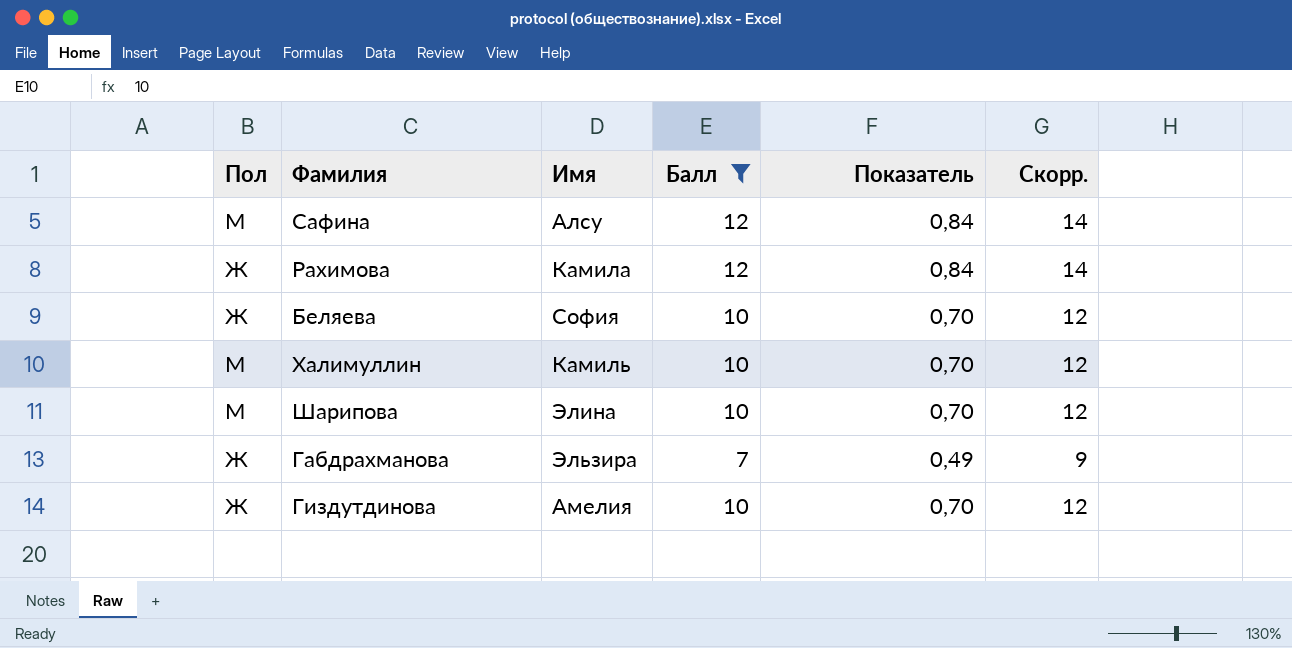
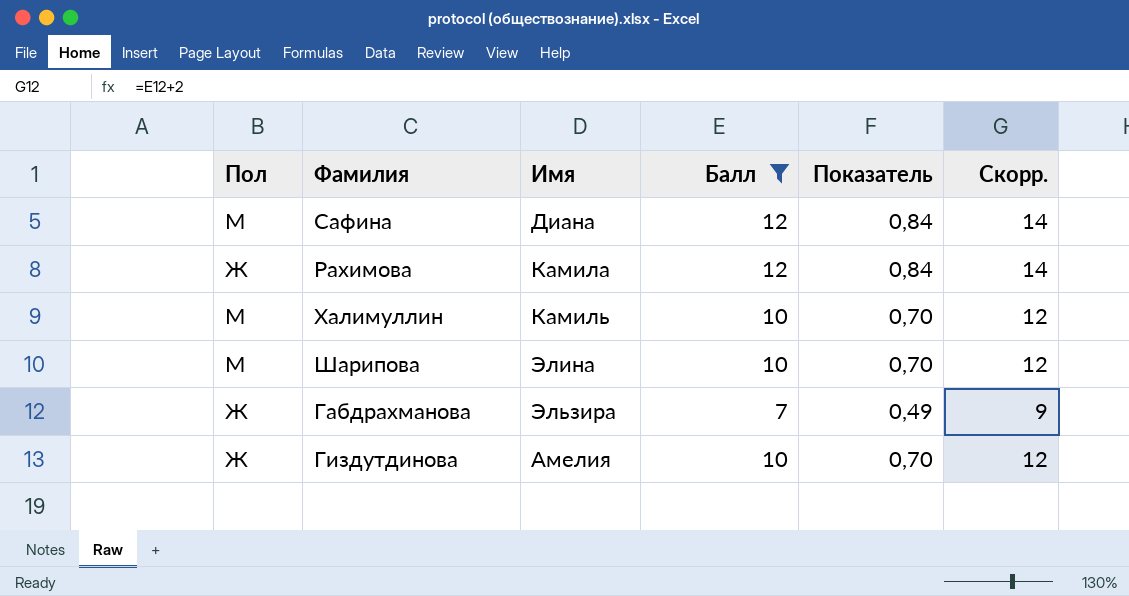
row Беляева: Ж | София | 10 | 0,70 | 12 -> none
Сафина | Имя: Алсу -> Диана

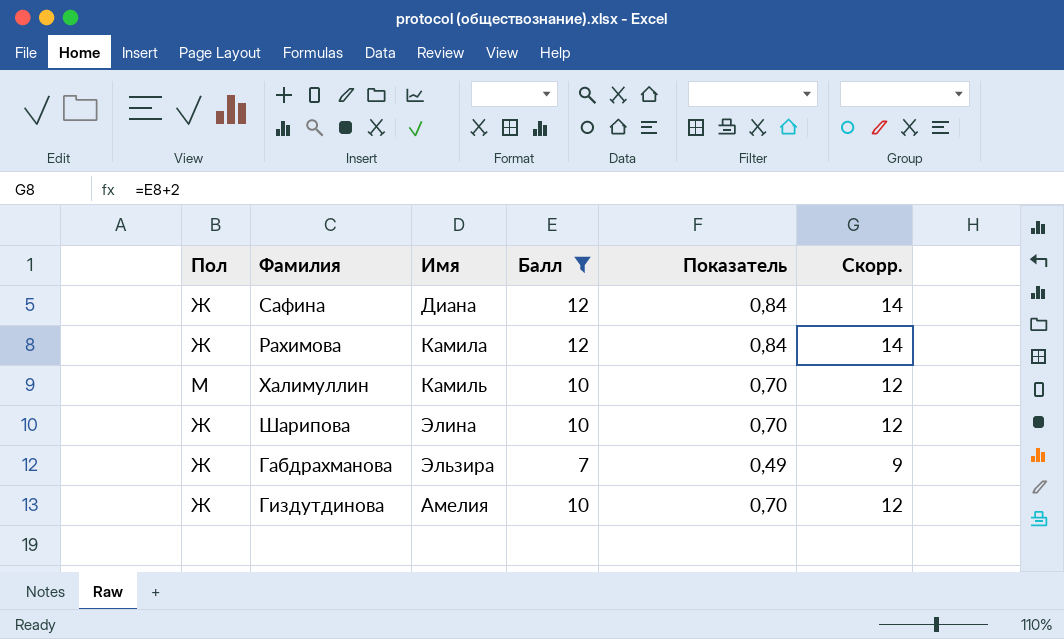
Сафина | Пол: М -> Ж
Шарипова | Пол: М -> Ж

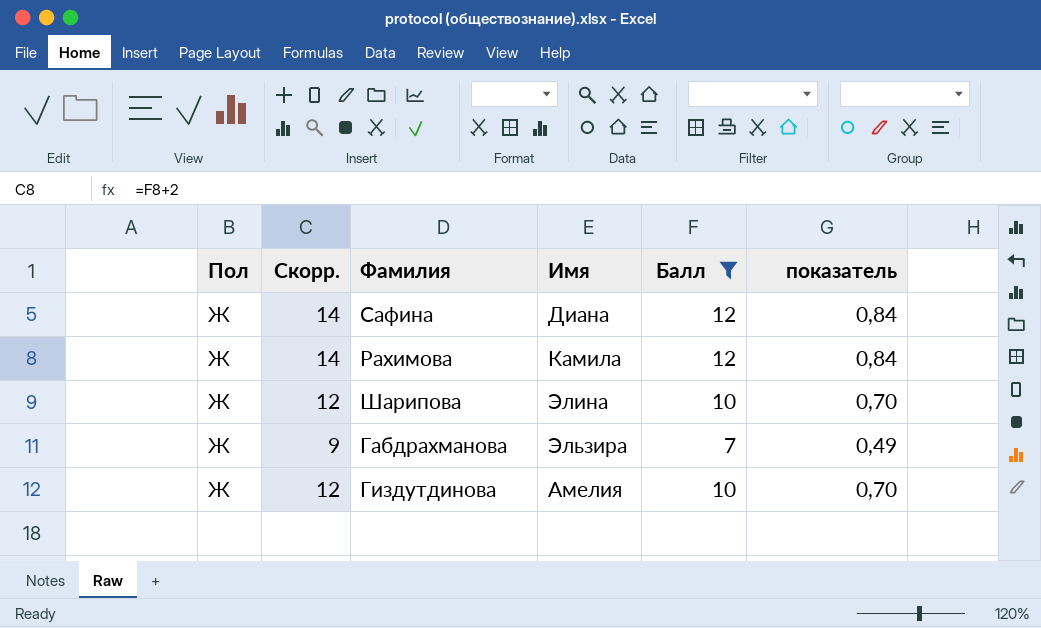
column Скорр. | position: 6 -> 2
column name: Показатель -> показатель
row Халимуллин: М | Камиль | 10 | 0,70 | 12 -> none

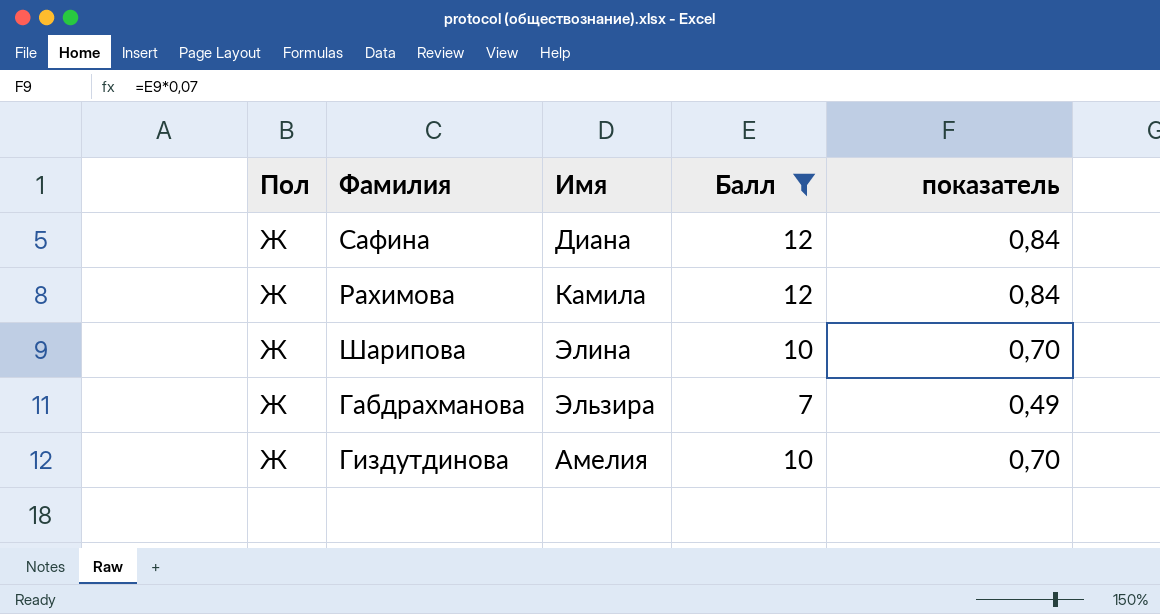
column Скорр. | formula: [Балл] + 2 -> none

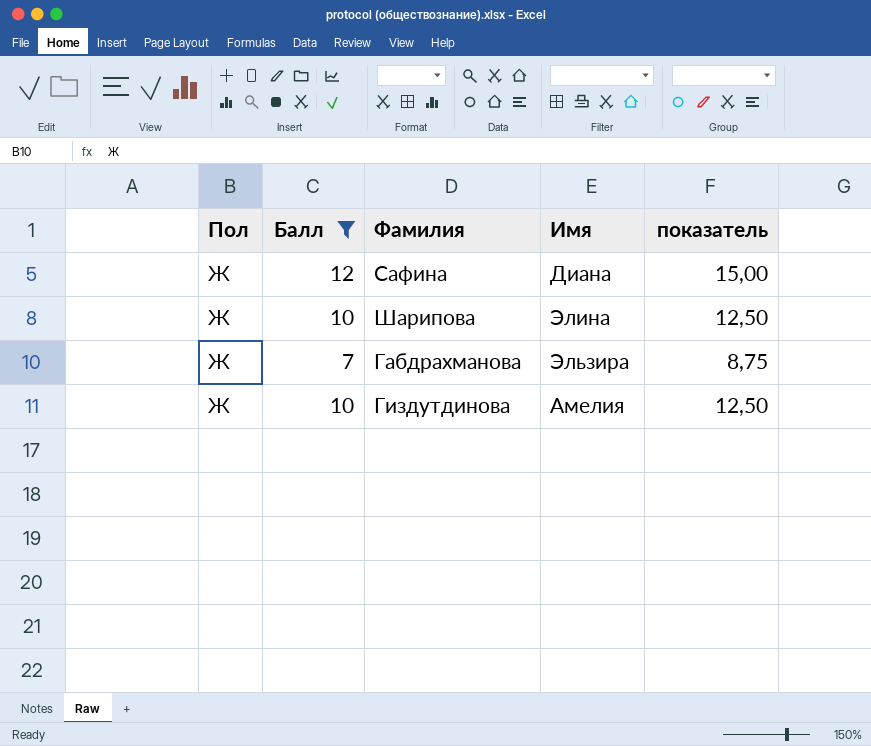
column Балл | position: 4 -> 2
column показатель | formula: [Балл] * 0,07 -> [Балл] * 1,25
row Рахимова: Ж | Камила | 12 | 0,84 -> none

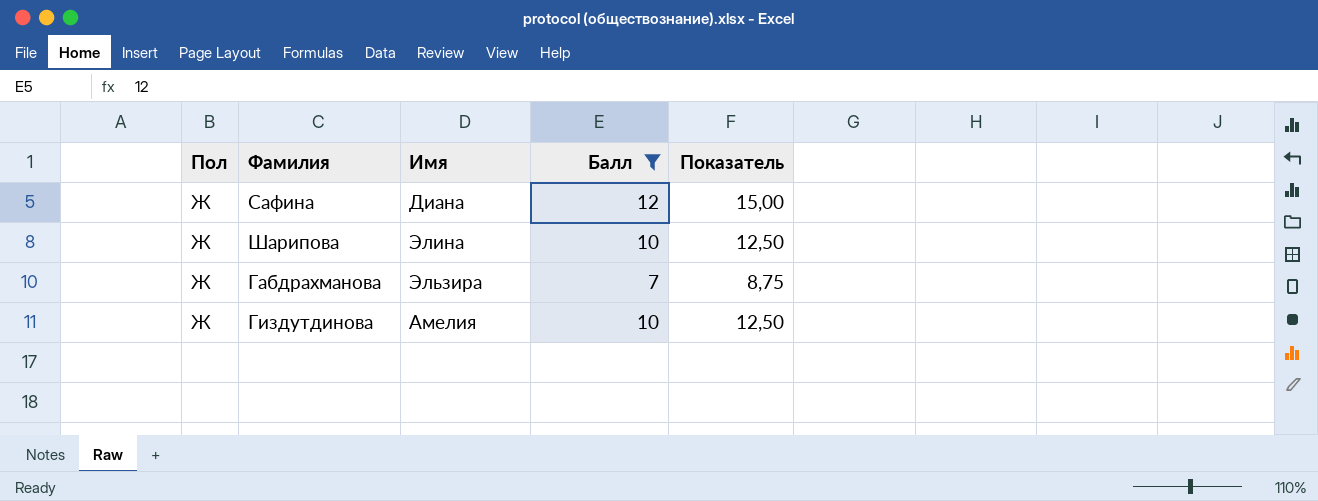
column Балл | position: 2 -> 4
column name: показатель -> Показатель

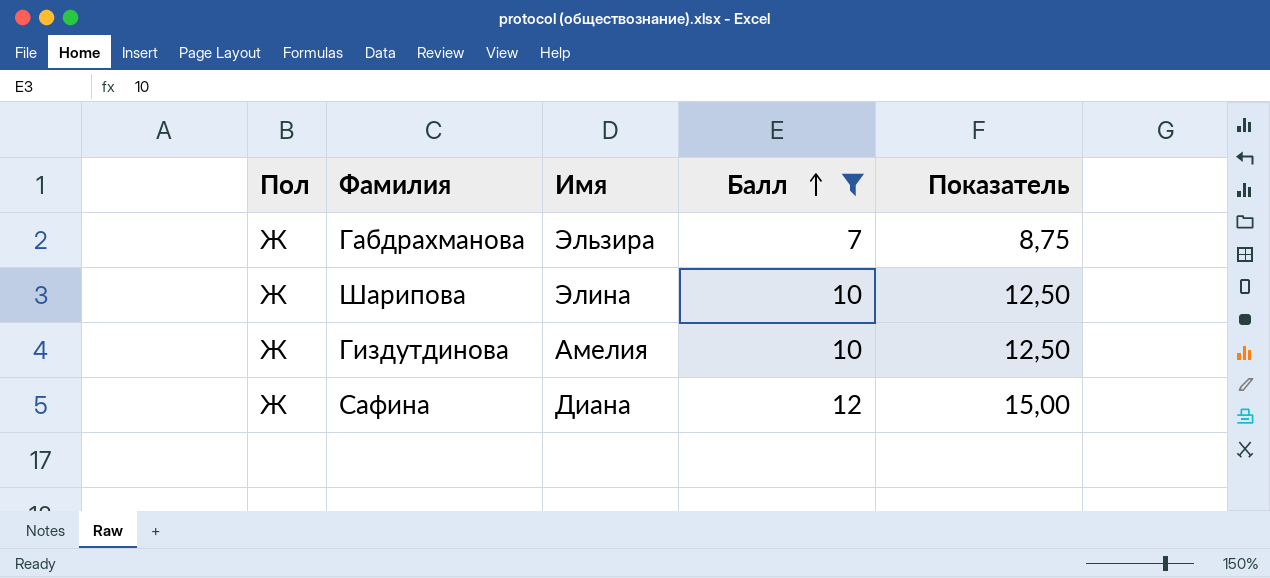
row order: none -> Балл ascending

